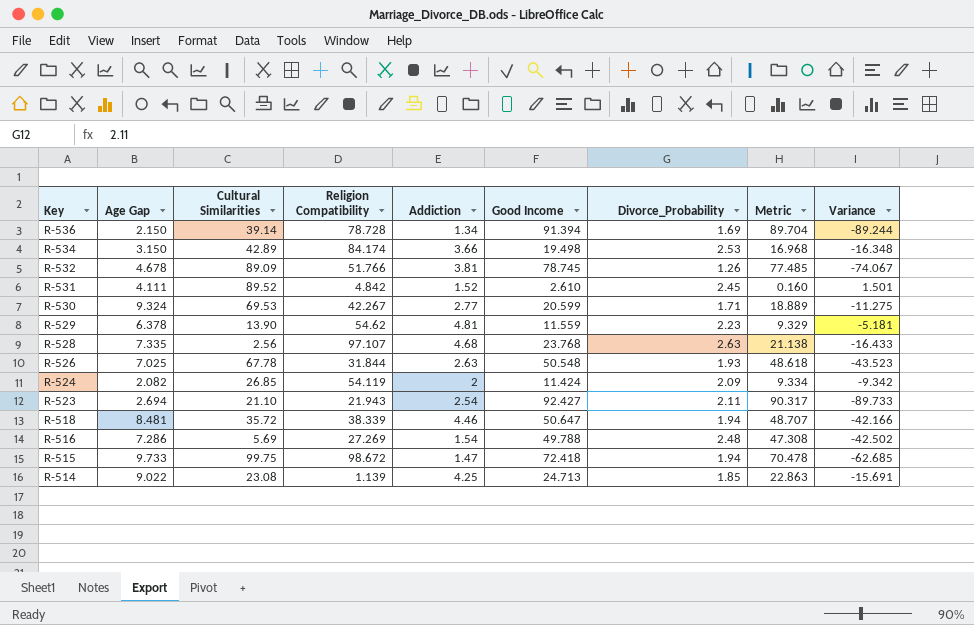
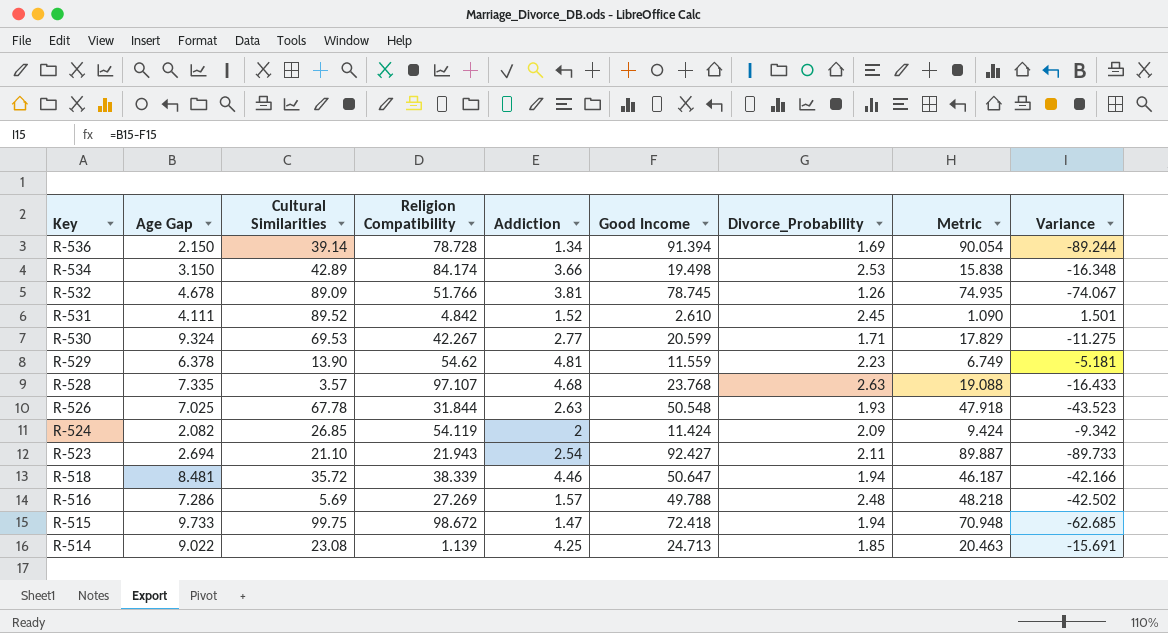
column Metric | formula: [Good Income] - [Divorce_Probability] -> [Good Income] - [Addiction]
R-528 | Cultural Similarities: 2.56 -> 3.57
R-516 | Addiction: 1.54 -> 1.57

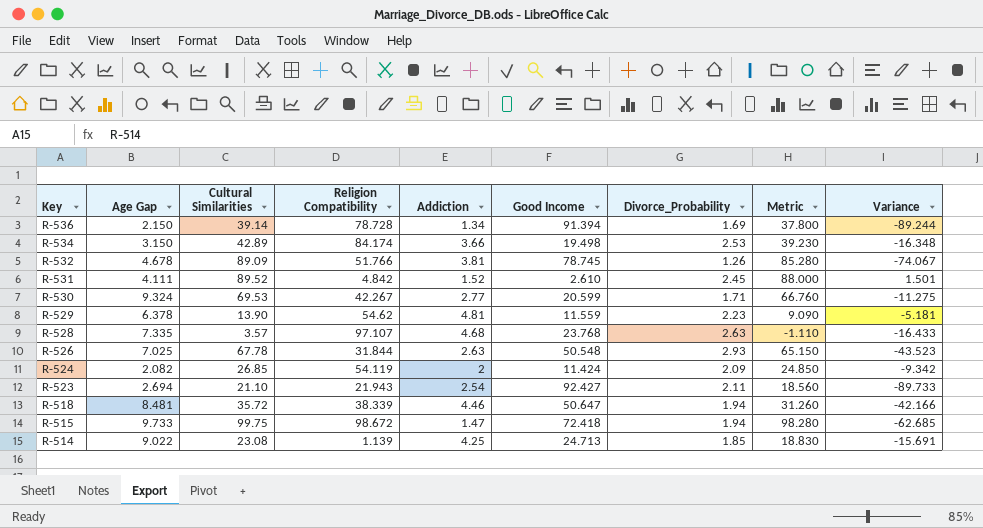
column Metric | formula: [Good Income] - [Addiction] -> [Cultural Similarities] - [Addiction]
row R-516: 7.286 | 5.69 | 27.269 | 1.57 | 49.788 | 2.48 | 48.218 | -42.502 -> none
R-526 | Divorce_Probability: 1.93 -> 2.93

